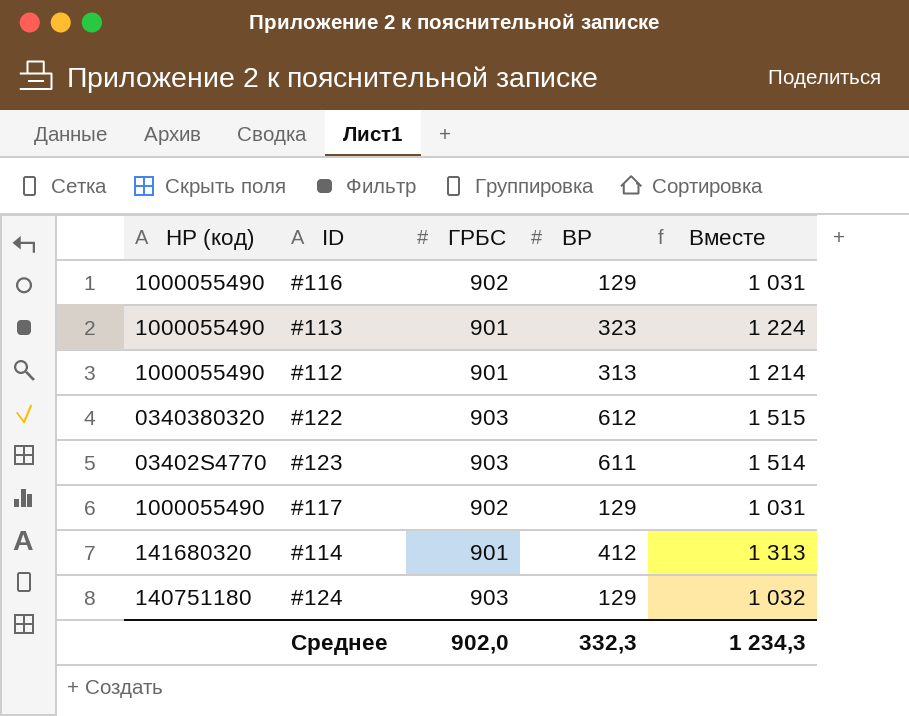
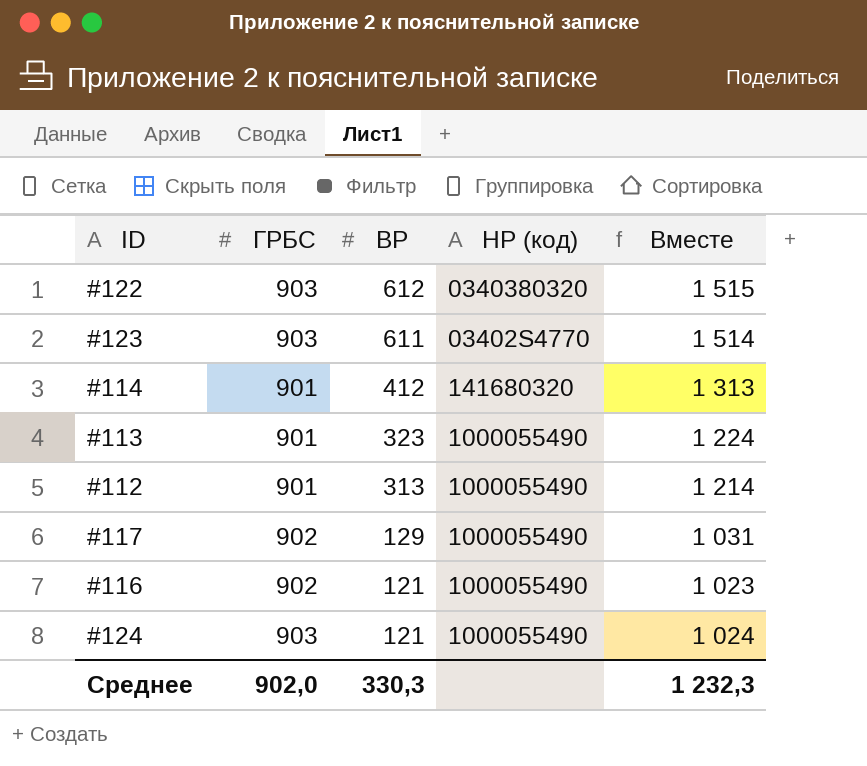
row order: none -> ВР descending
column НР (код) | position: 1 -> 4
#116 | ВР: 129 -> 121
#116 | Вместе: 1 031 -> 1 023
#124 | ВР: 129 -> 121
#124 | НР (код): 140751180 -> 1000055490
#124 | Вместе: 1 032 -> 1 024
Среднее | ВР: 332,3 -> 330,3
Среднее | Вместе: 1 234,3 -> 1 232,3

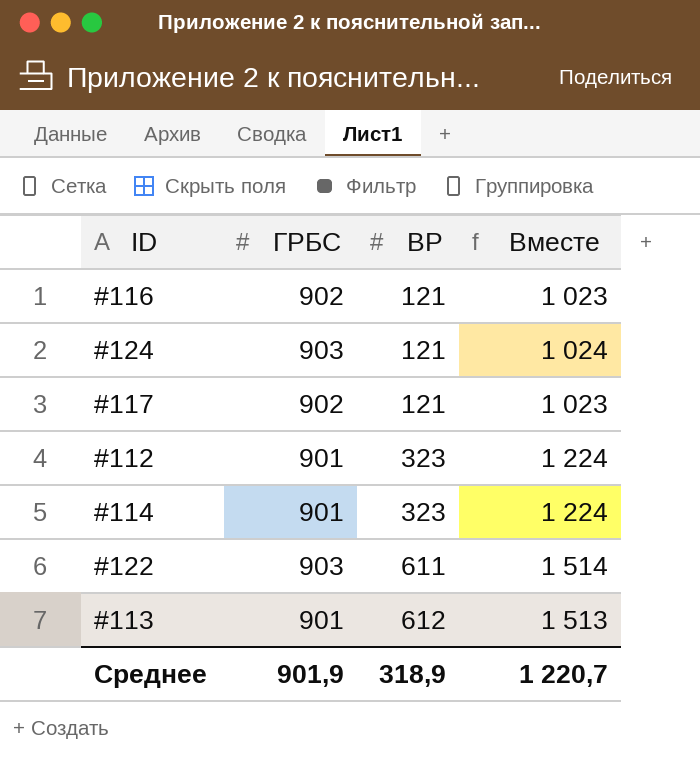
row order: ВР descending -> ВР ascending
column НР (код) | position: 4 -> none
row #123: 903 | 611 | 03402S4770 | 1 514 -> none
#117 | ВР: 129 -> 121
#117 | Вместе: 1 031 -> 1 023
#112 | ВР: 313 -> 323
#112 | Вместе: 1 214 -> 1 224
#114 | ВР: 412 -> 323
#114 | Вместе: 1 313 -> 1 224
#122 | ВР: 612 -> 611
#122 | Вместе: 1 515 -> 1 514
#113 | ВР: 323 -> 612
#113 | Вместе: 1 224 -> 1 513
Среднее | ГРБС: 902,0 -> 901,9
Среднее | ВР: 330,3 -> 318,9
Среднее | Вместе: 1 232,3 -> 1 220,7

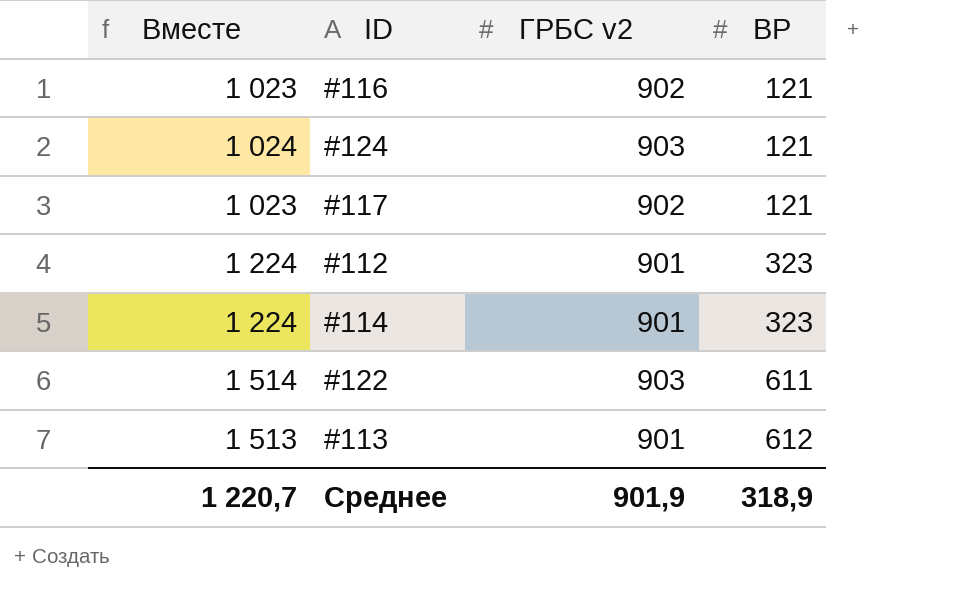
column Вместе | position: 4 -> 1
column name: ГРБС -> ГРБС v2

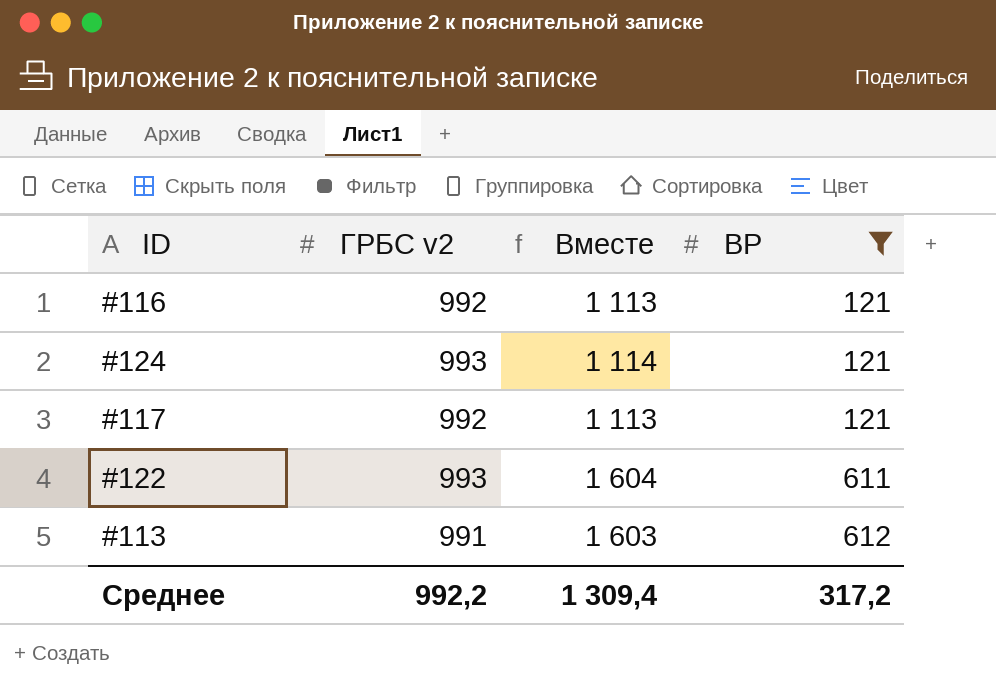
filter: none -> ВР != 323
column Вместе | position: 1 -> 3
#116 | ГРБС v2: 902 -> 992
#116 | Вместе: 1 023 -> 1 113
#124 | ГРБС v2: 903 -> 993
#124 | Вместе: 1 024 -> 1 114
#117 | ГРБС v2: 902 -> 992
#117 | Вместе: 1 023 -> 1 113
#122 | ГРБС v2: 903 -> 993
#122 | Вместе: 1 514 -> 1 604
#113 | ГРБС v2: 901 -> 991
#113 | Вместе: 1 513 -> 1 603
Среднее | ГРБС v2: 901,9 -> 992,2
Среднее | Вместе: 1 220,7 -> 1 309,4
Среднее | ВР: 318,9 -> 317,2

